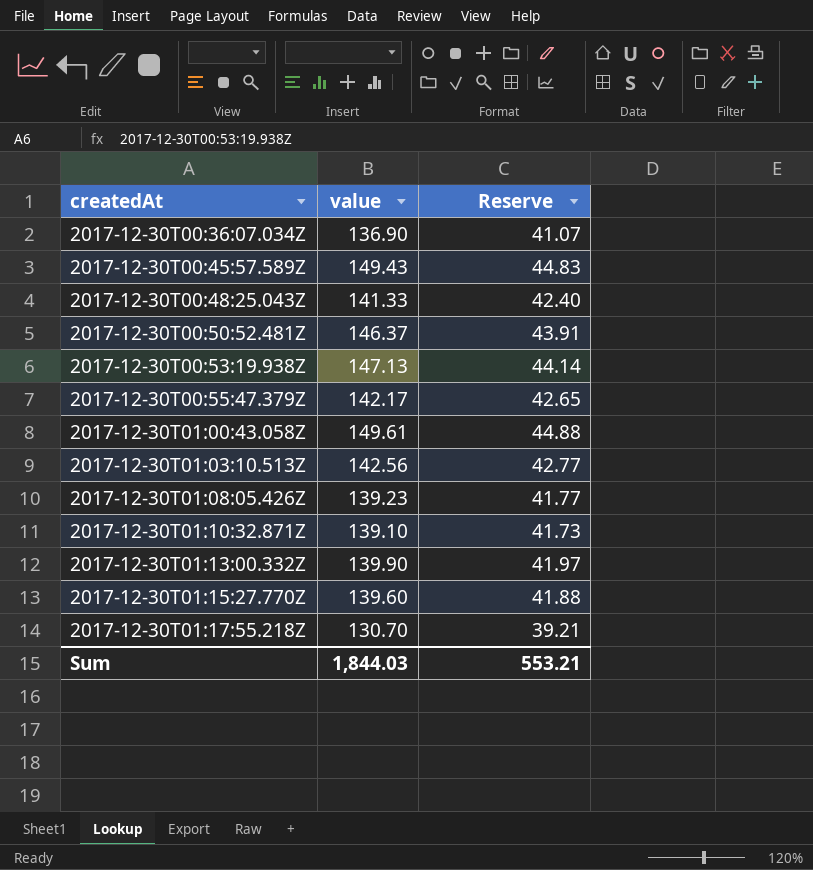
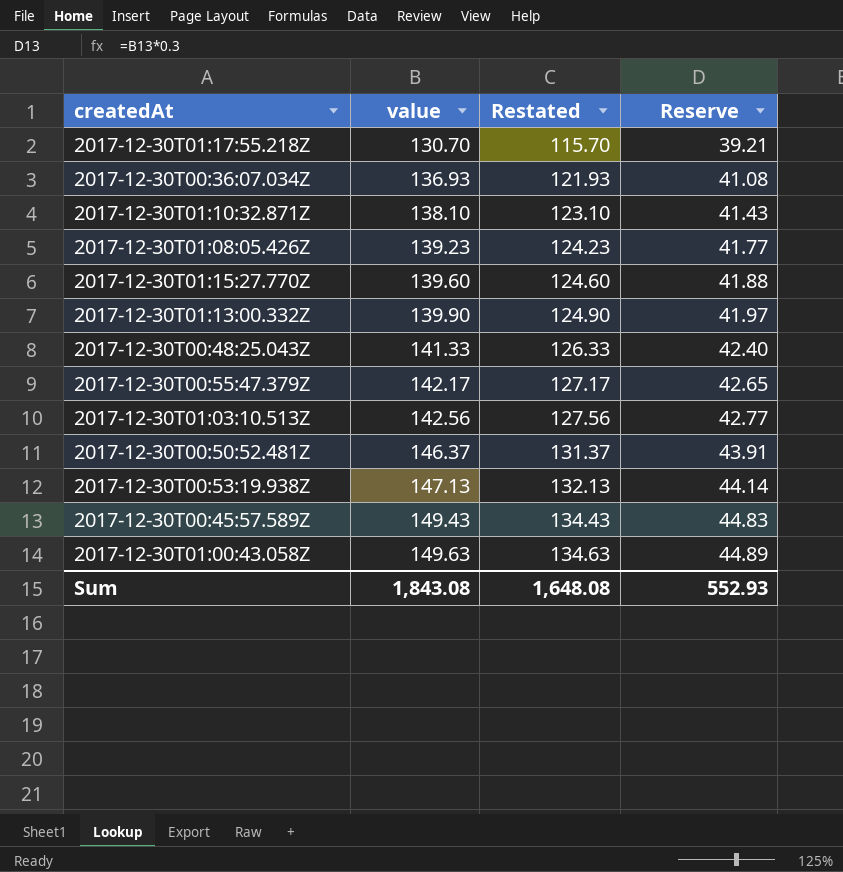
row order: createdAt ascending -> value ascending
column Restated | formula: none -> [value] - 15
2017-12-30T00:36:07.034Z | value: 136.90 -> 136.93
2017-12-30T00:36:07.034Z | Reserve: 41.07 -> 41.08
2017-12-30T01:10:32.871Z | value: 139.10 -> 138.10
2017-12-30T01:10:32.871Z | Reserve: 41.73 -> 41.43
2017-12-30T01:00:43.058Z | value: 149.61 -> 149.63
2017-12-30T01:00:43.058Z | Reserve: 44.88 -> 44.89
Sum | value: 1,844.03 -> 1,843.08
Sum | Reserve: 553.21 -> 552.93

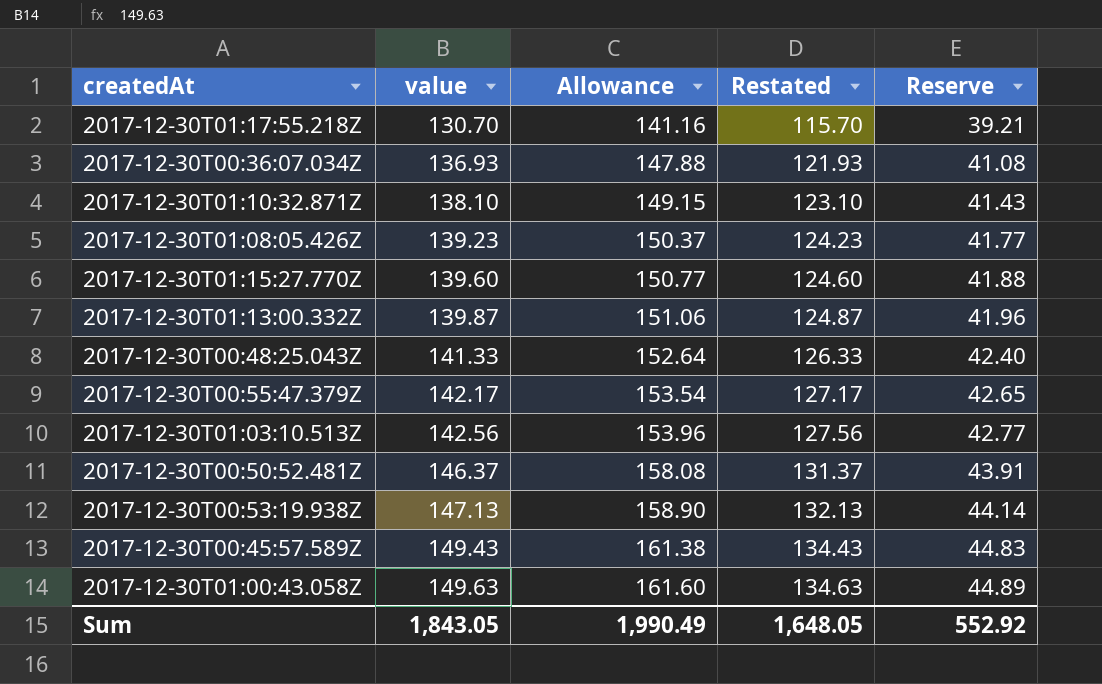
column Allowance | formula: none -> [value] * 1.08
2017-12-30T01:13:00.332Z | value: 139.90 -> 139.87
2017-12-30T01:13:00.332Z | Restated: 124.90 -> 124.87
2017-12-30T01:13:00.332Z | Reserve: 41.97 -> 41.96
Sum | value: 1,843.08 -> 1,843.05
Sum | Restated: 1,648.08 -> 1,648.05
Sum | Reserve: 552.93 -> 552.92

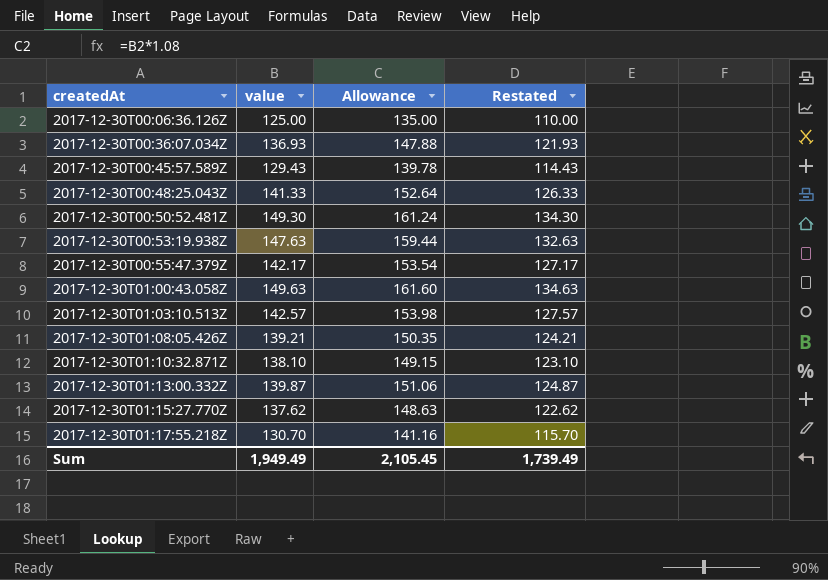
row order: value ascending -> createdAt ascending
column Reserve | formula: [value] * 0.3 -> none
row 2017-12-30T00:06:36.126Z: none -> 125.00 | 135.00 | 110.00
2017-12-30T00:45:57.589Z | value: 149.43 -> 129.43
2017-12-30T00:45:57.589Z | Allowance: 161.38 -> 139.78
2017-12-30T00:45:57.589Z | Restated: 134.43 -> 114.43
2017-12-30T00:50:52.481Z | value: 146.37 -> 149.30
2017-12-30T00:50:52.481Z | Allowance: 158.08 -> 161.24
2017-12-30T00:50:52.481Z | Restated: 131.37 -> 134.30
2017-12-30T00:53:19.938Z | value: 147.13 -> 147.63
2017-12-30T00:53:19.938Z | Allowance: 158.90 -> 159.44
2017-12-30T00:53:19.938Z | Restated: 132.13 -> 132.63
2017-12-30T01:03:10.513Z | value: 142.56 -> 142.57
2017-12-30T01:03:10.513Z | Allowance: 153.96 -> 153.98
2017-12-30T01:03:10.513Z | Restated: 127.56 -> 127.57
2017-12-30T01:08:05.426Z | value: 139.23 -> 139.21
2017-12-30T01:08:05.426Z | Allowance: 150.37 -> 150.35
2017-12-30T01:08:05.426Z | Restated: 124.23 -> 124.21
2017-12-30T01:15:27.770Z | value: 139.60 -> 137.62
2017-12-30T01:15:27.770Z | Allowance: 150.77 -> 148.63
2017-12-30T01:15:27.770Z | Restated: 124.60 -> 122.62
Sum | value: 1,843.05 -> 1,949.49
Sum | Allowance: 1,990.49 -> 2,105.45
Sum | Restated: 1,648.05 -> 1,739.49

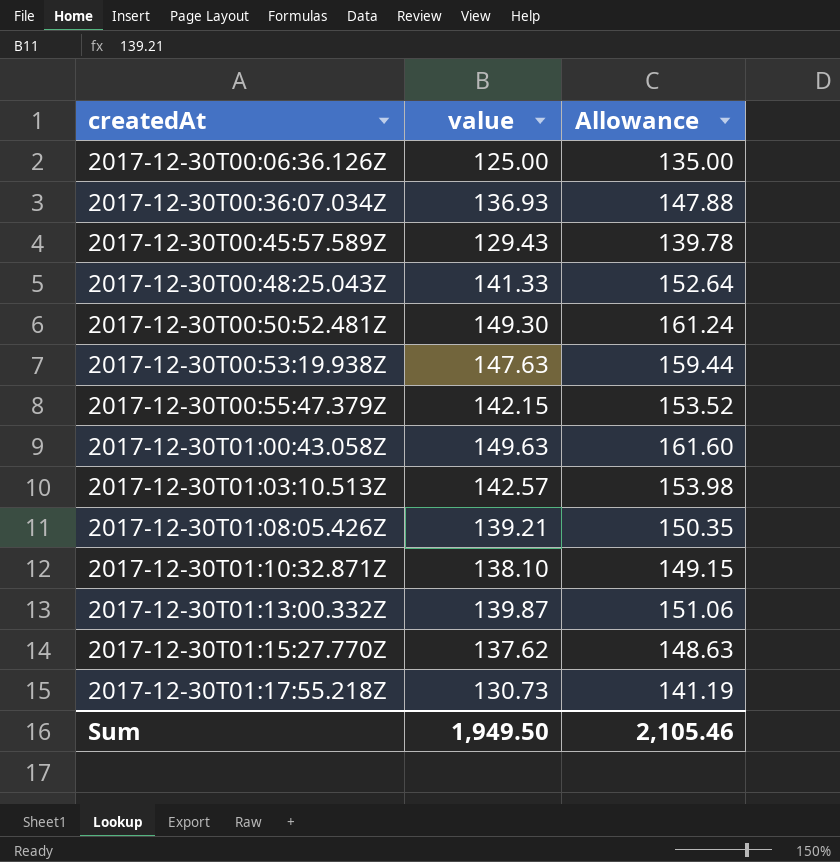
column Restated | formula: [value] - 15 -> none
2017-12-30T00:55:47.379Z | value: 142.17 -> 142.15
2017-12-30T00:55:47.379Z | Allowance: 153.54 -> 153.52
2017-12-30T01:17:55.218Z | value: 130.70 -> 130.73
2017-12-30T01:17:55.218Z | Allowance: 141.16 -> 141.19
Sum | value: 1,949.49 -> 1,949.50
Sum | Allowance: 2,105.45 -> 2,105.46

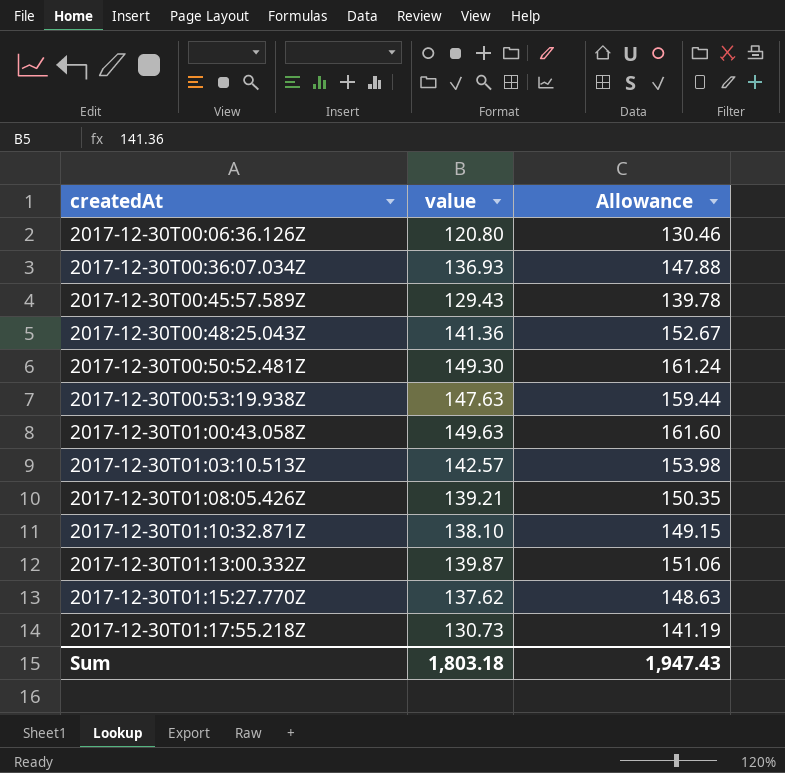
row 2017-12-30T00:55:47.379Z: 142.15 | 153.52 -> none
2017-12-30T00:06:36.126Z | value: 125.00 -> 120.80
2017-12-30T00:06:36.126Z | Allowance: 135.00 -> 130.46
2017-12-30T00:48:25.043Z | value: 141.33 -> 141.36
2017-12-30T00:48:25.043Z | Allowance: 152.64 -> 152.67
Sum | value: 1,949.50 -> 1,803.18
Sum | Allowance: 2,105.46 -> 1,947.43

